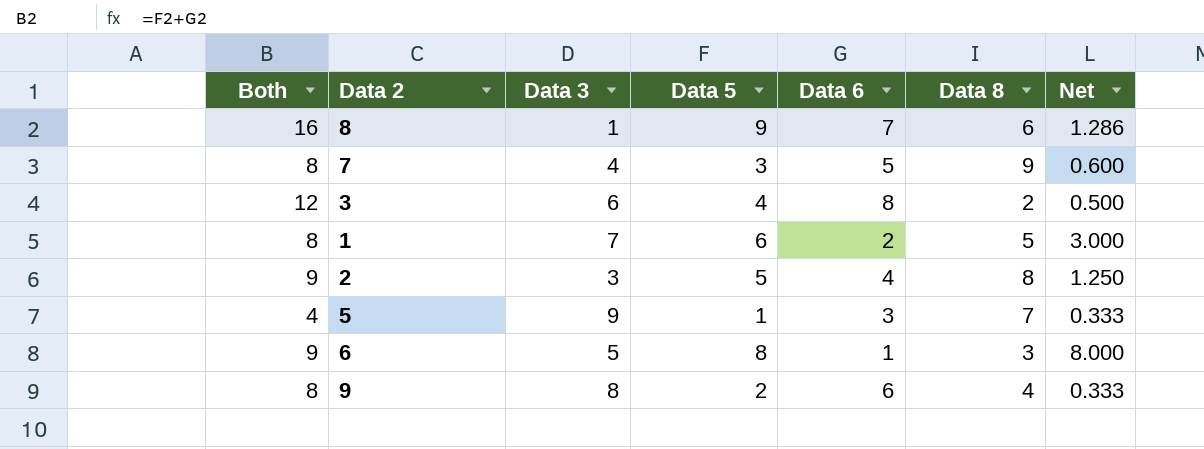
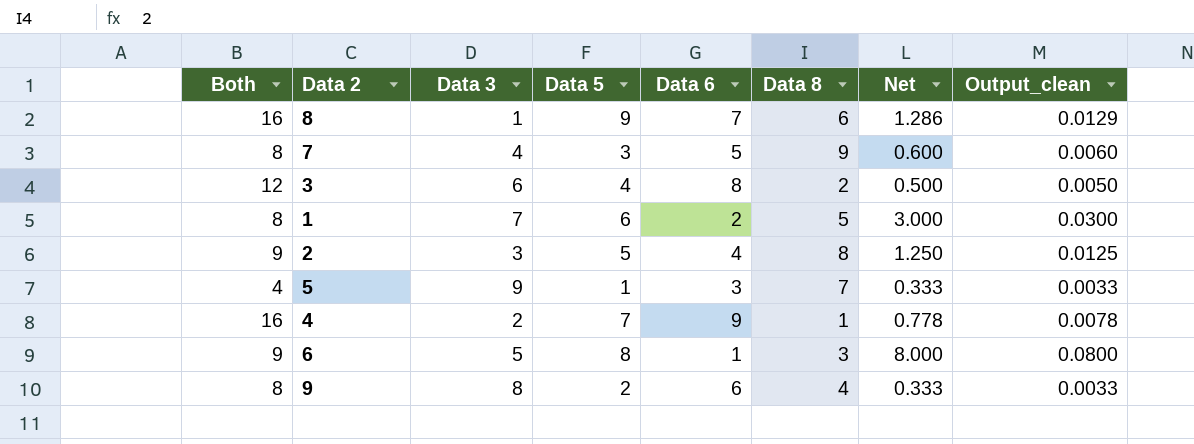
column Output_clean | formula: none -> [Net] * 0.01
row 4: none -> 16 | 2 | 7 | 9 | 1 | 0.778 | 0.0078

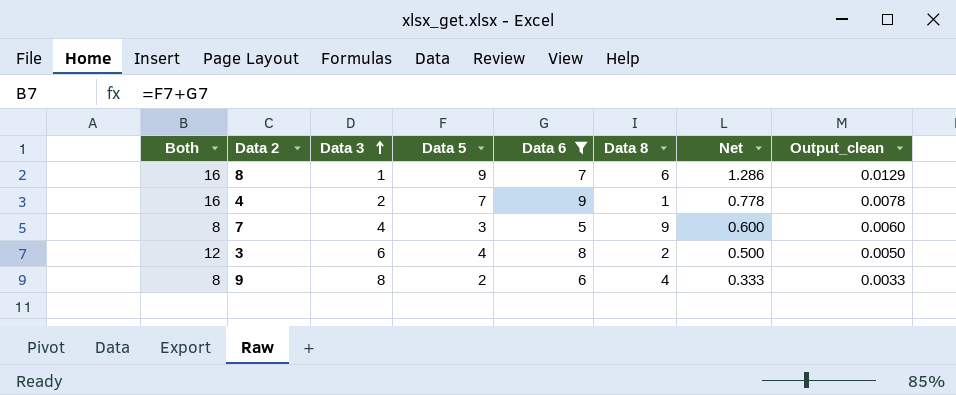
filter: none -> Data 6 >= 5
row order: none -> Data 3 ascending

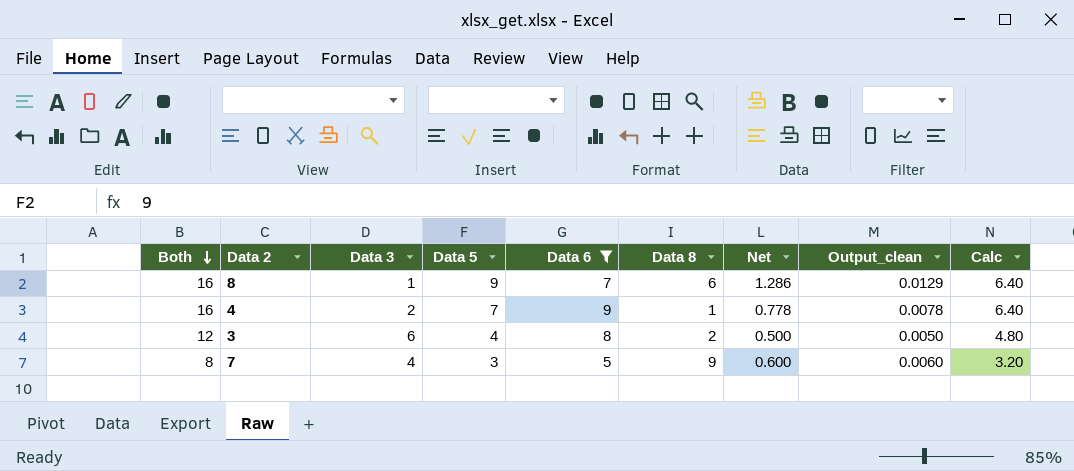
row order: Data 3 ascending -> Both descending
column Calc | formula: none -> [Both] * 0.4
row 9: 8 | 8 | 2 | 6 | 4 | 0.333 | 0.0033 -> none

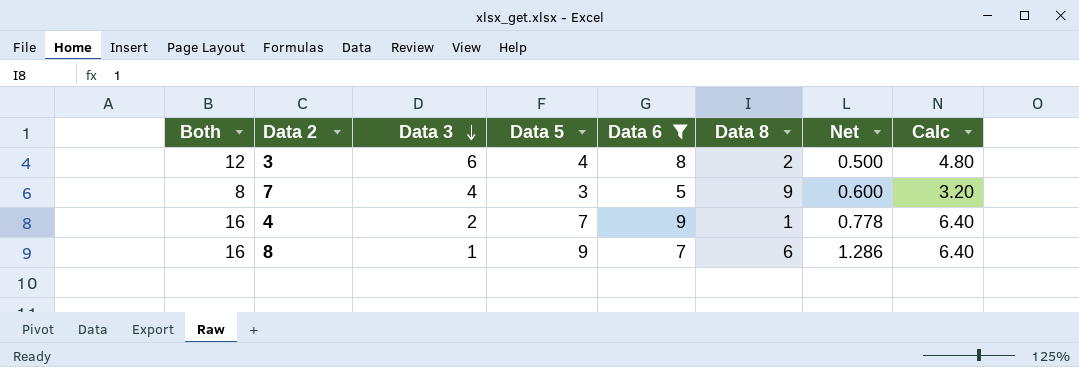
row order: Both descending -> Data 3 descending
column Output_clean | formula: [Net] * 0.01 -> none

